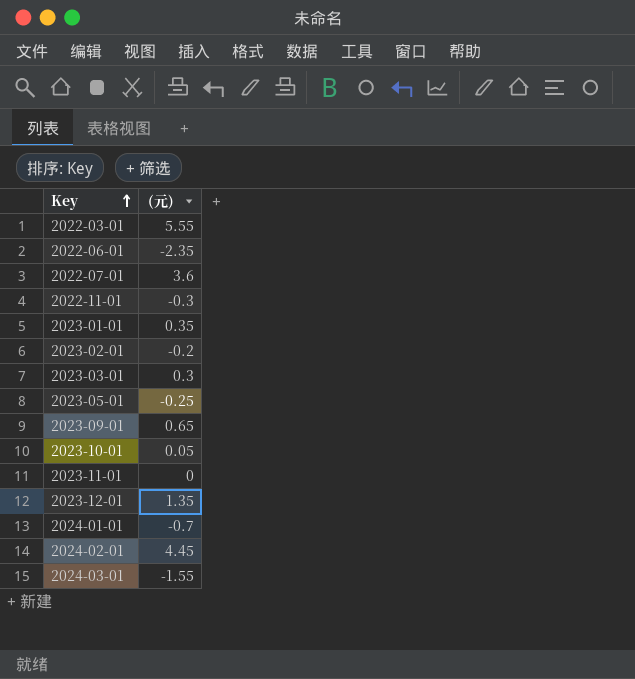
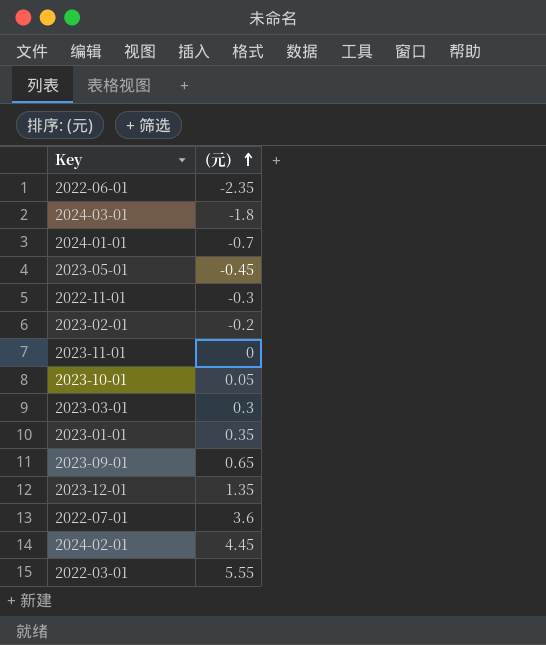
row order: Key ascending -> (元) ascending
2024-03-01 | (元): -1.55 -> -1.8
2023-05-01 | (元): -0.25 -> -0.45

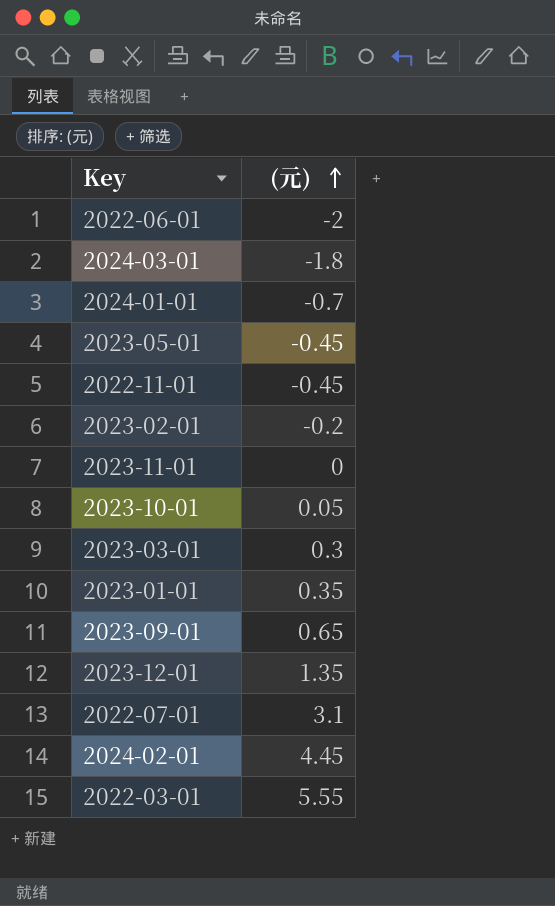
2022-06-01 | (元): -2.35 -> -2
2022-11-01 | (元): -0.3 -> -0.45
2022-07-01 | (元): 3.6 -> 3.1

